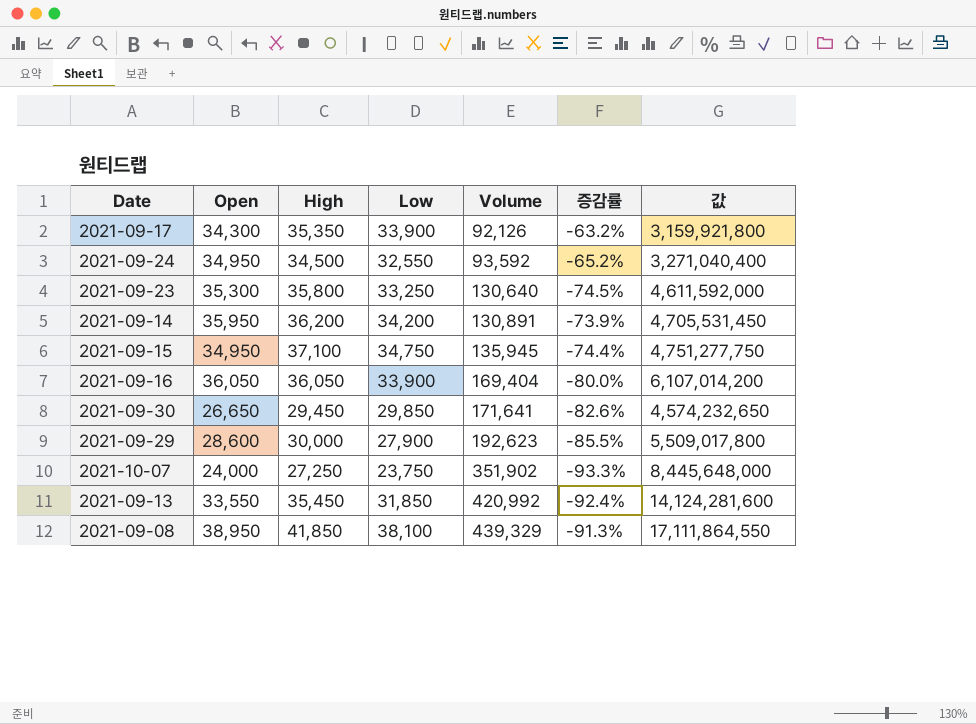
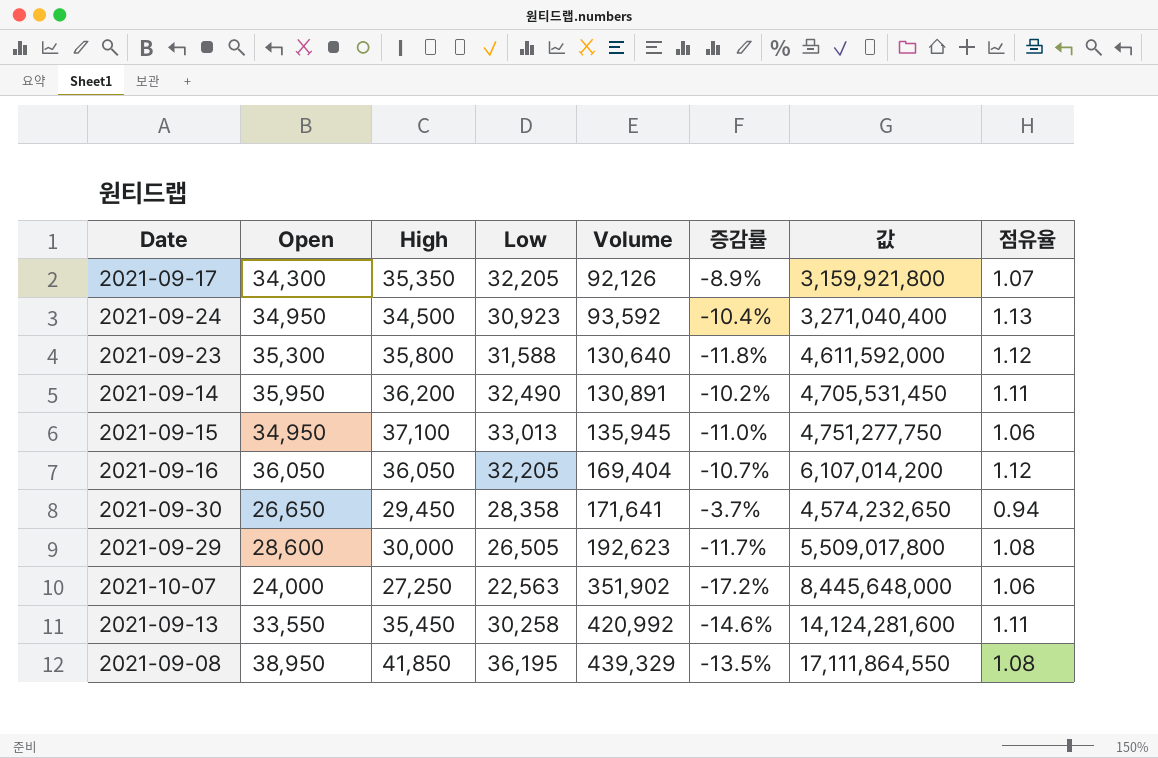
column 증감률 | formula: ([Low] - [Volume]) / [Volume] -> ([Low] - [High]) / [High]
column 점유율 | formula: none -> [Open] / [Low]
2021-09-17 | Low: 33,900 -> 32,205
2021-09-24 | Low: 32,550 -> 30,923
2021-09-23 | Low: 33,250 -> 31,588
2021-09-14 | Low: 34,200 -> 32,490
2021-09-15 | Low: 34,750 -> 33,013
2021-09-16 | Low: 33,900 -> 32,205
2021-09-30 | Low: 29,850 -> 28,358
2021-09-29 | Low: 27,900 -> 26,505
2021-10-07 | Low: 23,750 -> 22,563
2021-09-13 | Low: 31,850 -> 30,258
2021-09-08 | Low: 38,100 -> 36,195

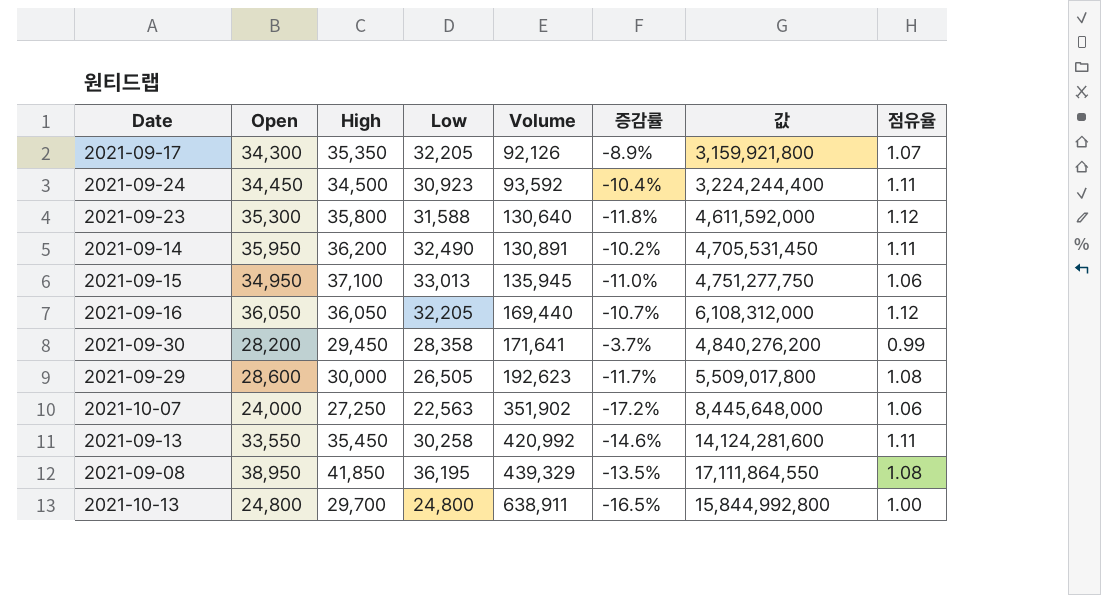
2021-09-24 | Open: 34,950 -> 34,450
2021-09-24 | 값: 3,271,040,400 -> 3,224,244,400
2021-09-24 | 점유율: 1.13 -> 1.11
2021-09-16 | Volume: 169,404 -> 169,440
2021-09-16 | 값: 6,107,014,200 -> 6,108,312,000
2021-09-30 | Open: 26,650 -> 28,200
2021-09-30 | 값: 4,574,232,650 -> 4,840,276,200
2021-09-30 | 점유율: 0.94 -> 0.99
row 2021-10-13: none -> 24,800 | 29,700 | 24,800 | 638,911 | -16.5% | 15,844,992,800 | 1.00

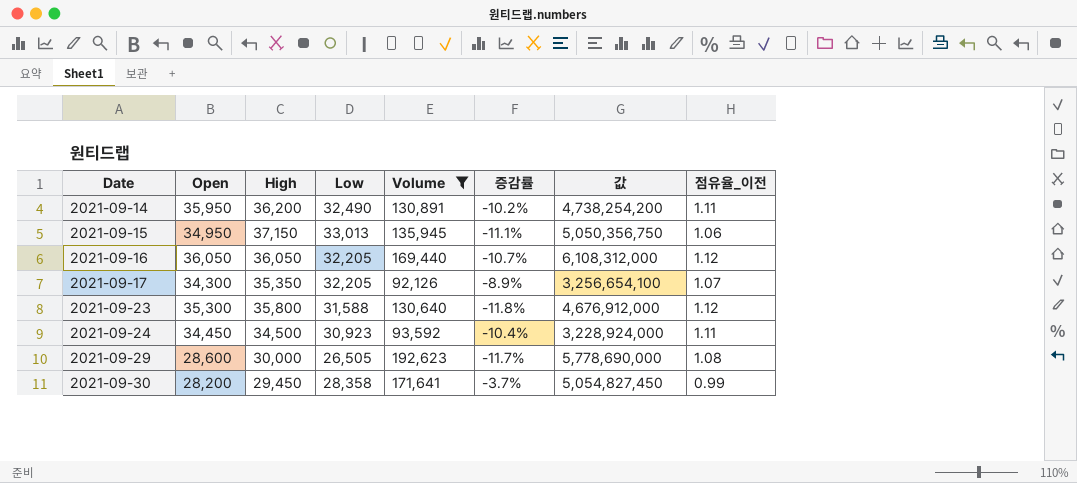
filter: none -> Volume <= 192,623
row order: Volume ascending -> Date ascending
column 값 | formula: [Open] * [Volume] -> [High] * [Volume]
column name: 점유율 -> 점유율_이전
2021-09-15 | High: 37,100 -> 37,150
2021-09-15 | 증감률: -11.0% -> -11.1%

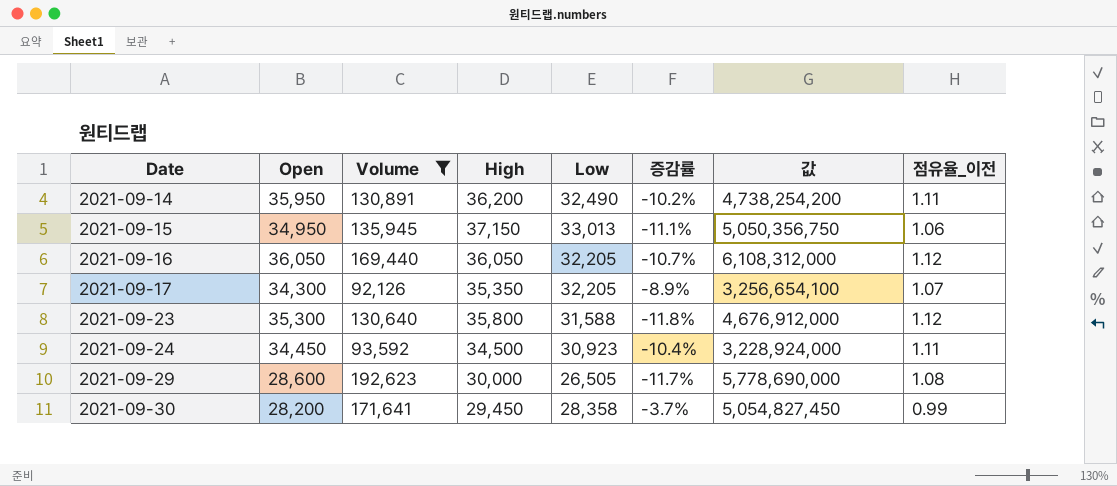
column Volume | position: 5 -> 3

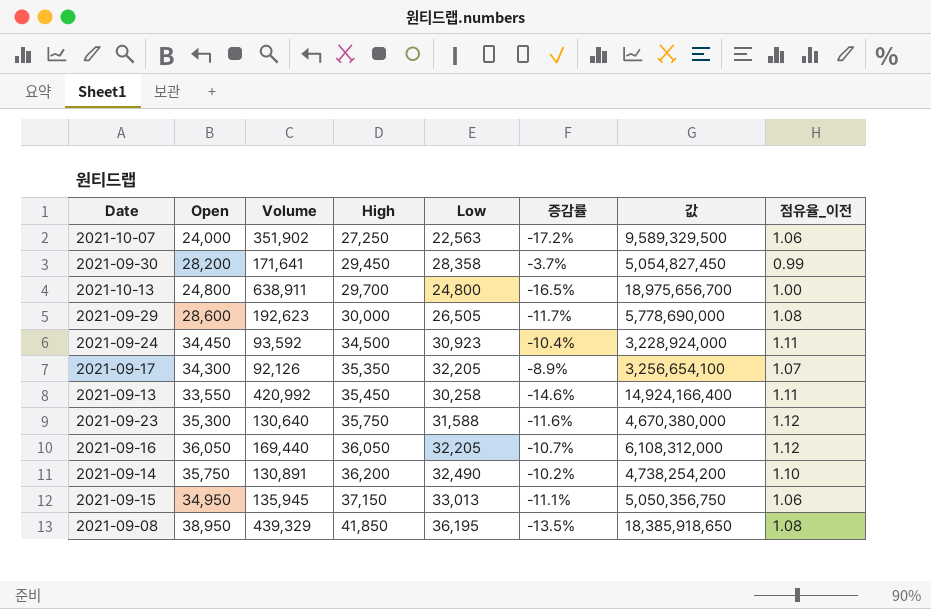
filter: Volume <= 192,623 -> none
row order: Date ascending -> High ascending
2021-09-23 | High: 35,800 -> 35,750
2021-09-23 | 증감률: -11.8% -> -11.6%
2021-09-23 | 값: 4,676,912,000 -> 4,670,380,000
2021-09-14 | Open: 35,950 -> 35,750
2021-09-14 | 점유율_이전: 1.11 -> 1.10

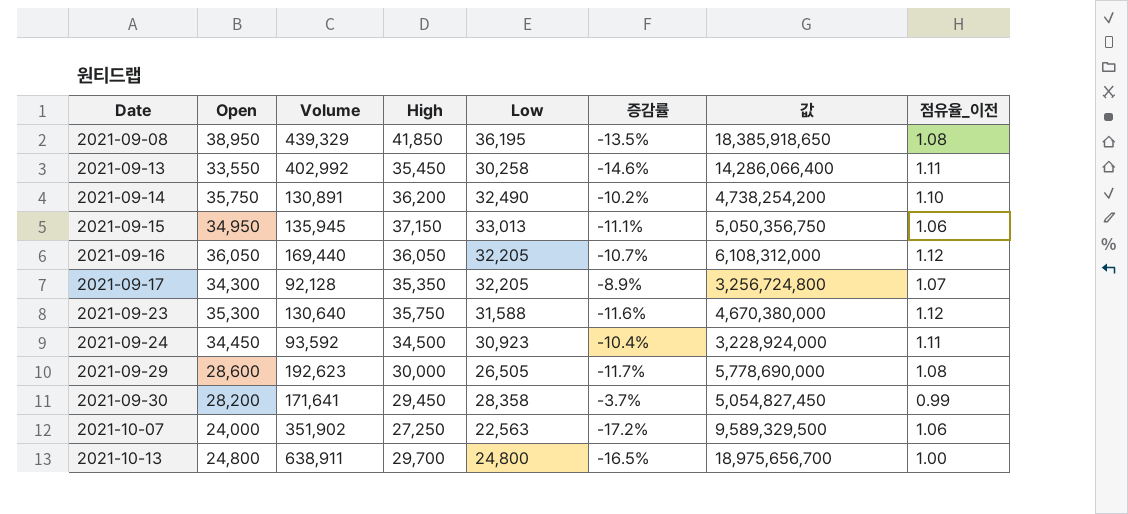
row order: High ascending -> Date ascending
2021-09-13 | Volume: 420,992 -> 402,992
2021-09-13 | 값: 14,924,166,400 -> 14,286,066,400
2021-09-17 | Volume: 92,126 -> 92,128
2021-09-17 | 값: 3,256,654,100 -> 3,256,724,800

